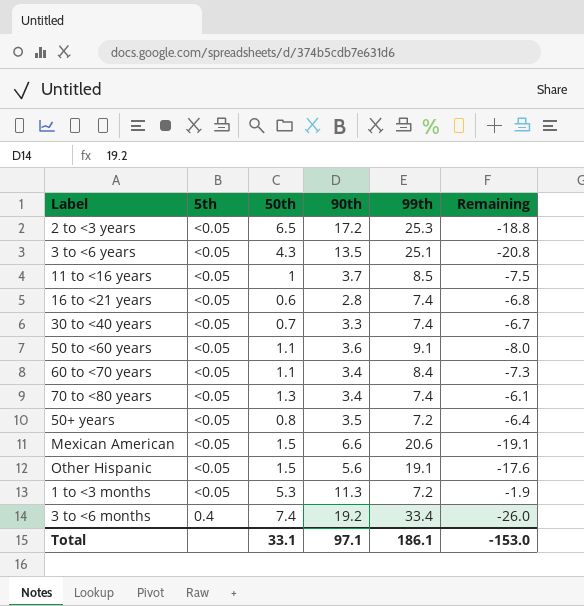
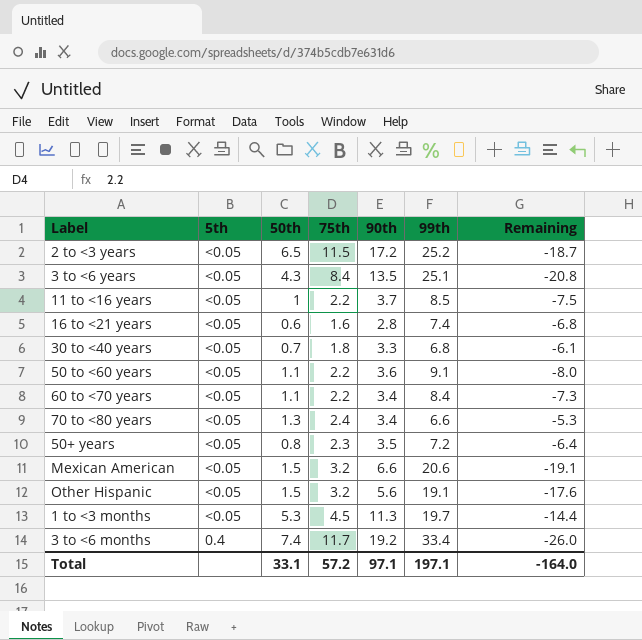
column 75th | position: none -> 4
2 to <3 years | 99th: 25.3 -> 25.2
2 to <3 years | Remaining: -18.8 -> -18.7
30 to <40 years | 99th: 7.4 -> 6.8
30 to <40 years | Remaining: -6.7 -> -6.1
70 to <80 years | 99th: 7.4 -> 6.6
70 to <80 years | Remaining: -6.1 -> -5.3
1 to <3 months | 99th: 7.2 -> 19.7
1 to <3 months | Remaining: -1.9 -> -14.4
Total | 99th: 186.1 -> 197.1
Total | Remaining: -153.0 -> -164.0

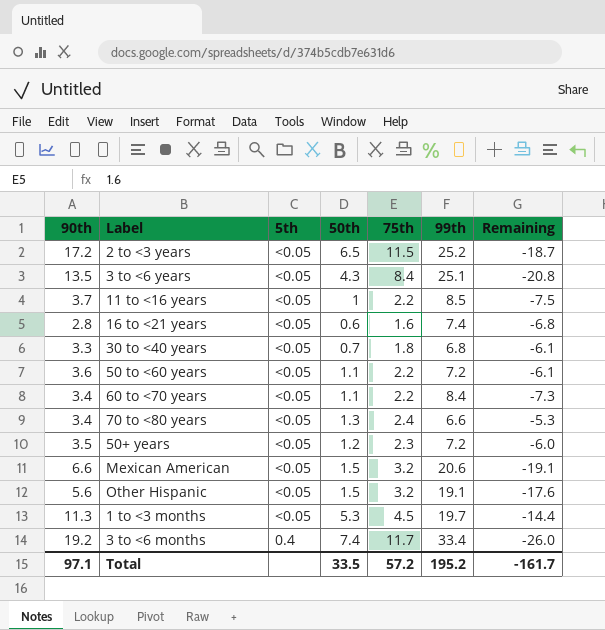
column 90th | position: 5 -> 1
50 to <60 years | 99th: 9.1 -> 7.2
50 to <60 years | Remaining: -8.0 -> -6.1
50+ years | 50th: 0.8 -> 1.2
50+ years | Remaining: -6.4 -> -6.0
Total | 50th: 33.1 -> 33.5
Total | 99th: 197.1 -> 195.2
Total | Remaining: -164.0 -> -161.7

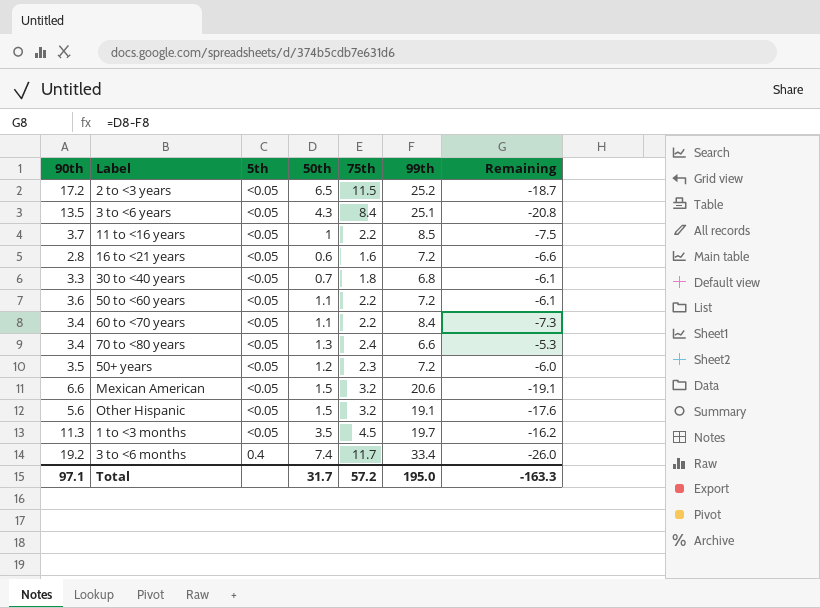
16 to <21 years | 99th: 7.4 -> 7.2
16 to <21 years | Remaining: -6.8 -> -6.6
1 to <3 months | 50th: 5.3 -> 3.5
1 to <3 months | Remaining: -14.4 -> -16.2
Total | 50th: 33.5 -> 31.7
Total | 99th: 195.2 -> 195.0
Total | Remaining: -161.7 -> -163.3

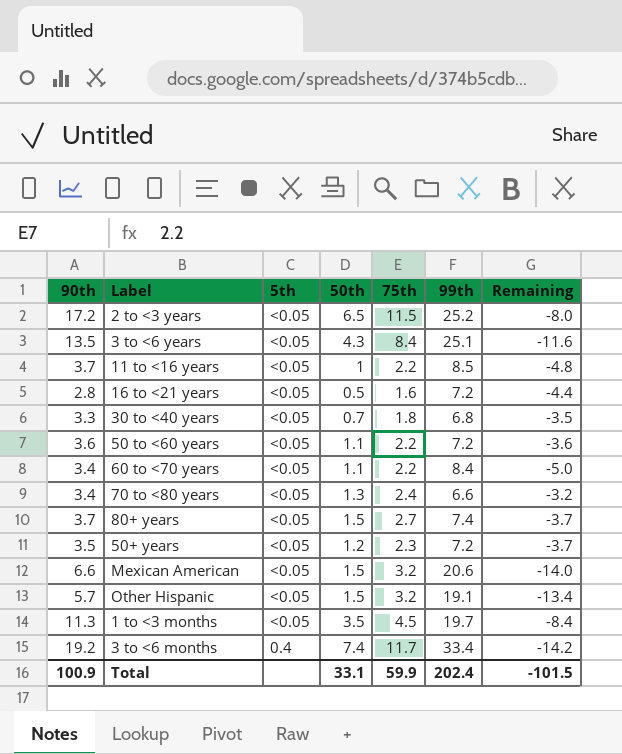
column Remaining | formula: [50th] - [99th] -> [90th] - [99th]
16 to <21 years | 50th: 0.6 -> 0.5
row 80+ years: none -> 3.7 | <0.05 | 1.5 | 2.7 | 7.4 | -3.7
Other Hispanic | 90th: 5.6 -> 5.7
Total | 90th: 97.1 -> 100.9
Total | 50th: 31.7 -> 33.1
Total | 75th: 57.2 -> 59.9
Total | 99th: 195.0 -> 202.4
Total | Remaining: -163.3 -> -101.5

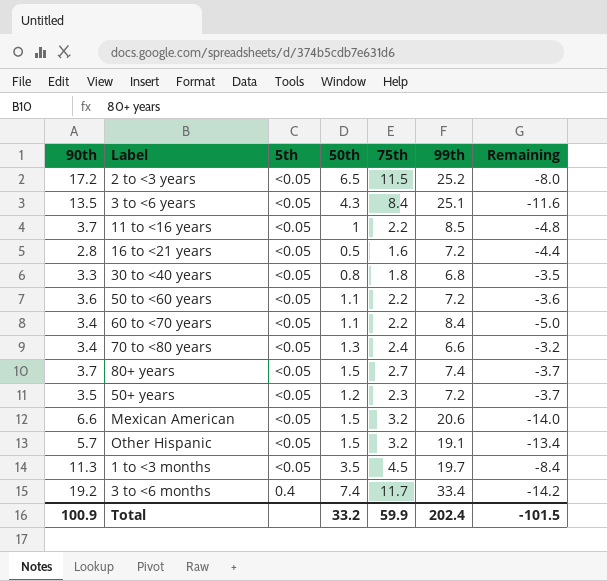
30 to <40 years | 50th: 0.7 -> 0.8
Total | 50th: 33.1 -> 33.2

